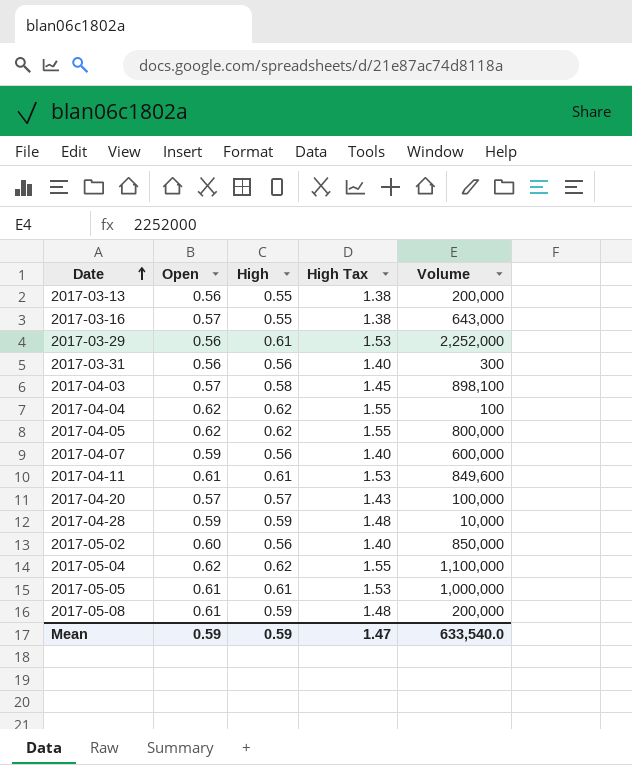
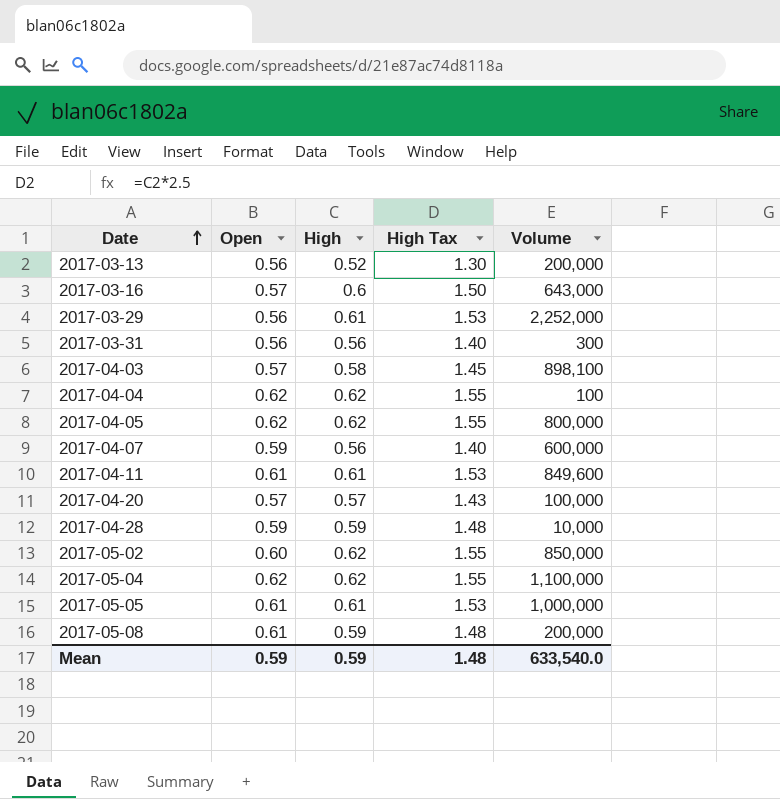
2017-03-13 | High: 0.55 -> 0.52
2017-03-13 | High Tax: 1.38 -> 1.30
2017-03-16 | High: 0.55 -> 0.6
2017-03-16 | High Tax: 1.38 -> 1.50
2017-05-02 | High: 0.56 -> 0.62
2017-05-02 | High Tax: 1.40 -> 1.55
Mean | High Tax: 1.47 -> 1.48

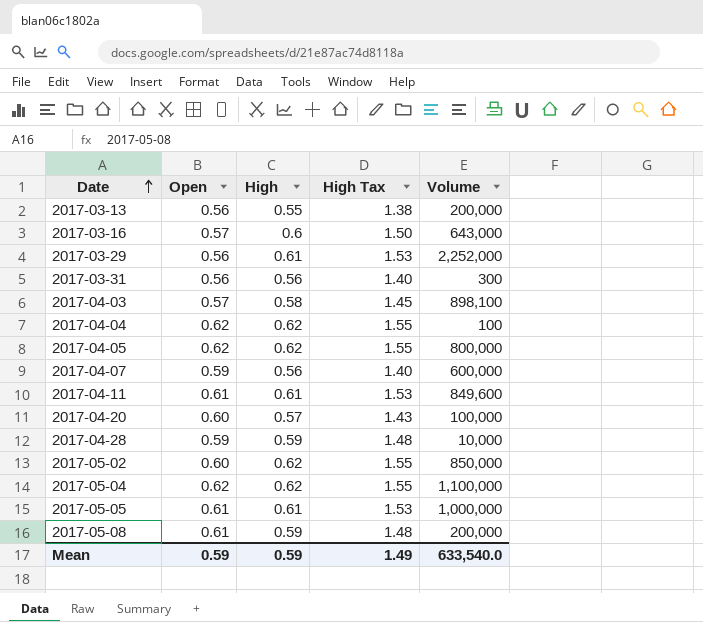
2017-03-13 | High: 0.52 -> 0.55
2017-03-13 | High Tax: 1.30 -> 1.38
2017-04-20 | Open: 0.57 -> 0.60
Mean | High Tax: 1.48 -> 1.49

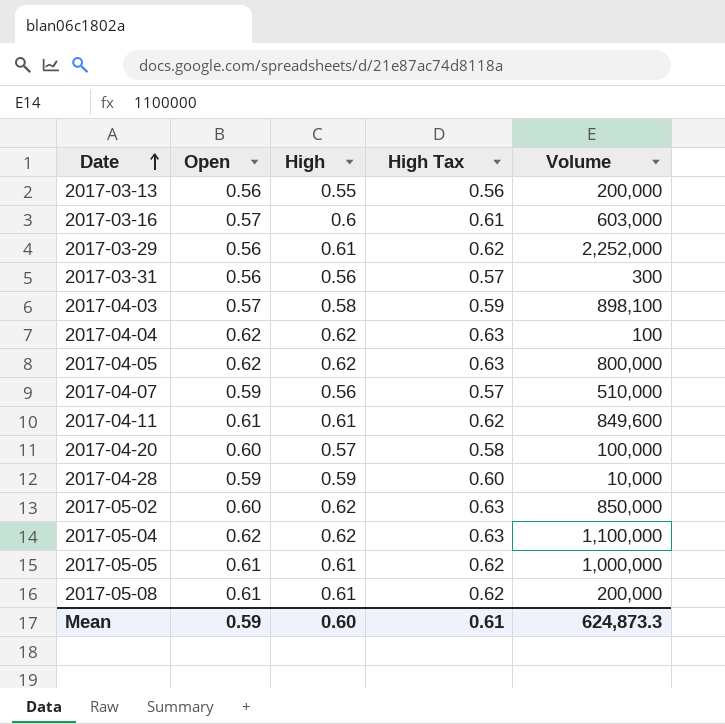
column High Tax | formula: [High] * 2.5 -> [High] * 1.02
2017-03-16 | Volume: 643,000 -> 603,000
2017-04-07 | Volume: 600,000 -> 510,000
2017-05-08 | High: 0.59 -> 0.61
Mean | High: 0.59 -> 0.60
Mean | High Tax: 1.49 -> 0.61
Mean | Volume: 633,540.0 -> 624,873.3

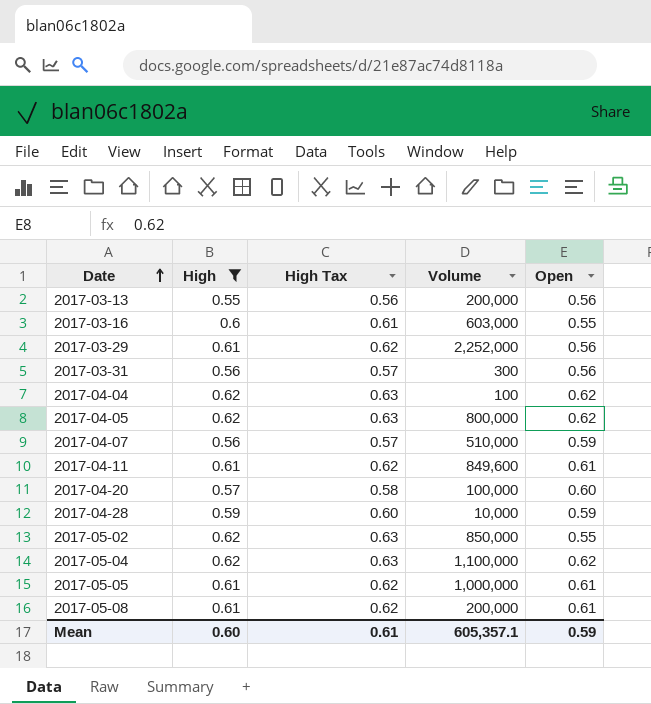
filter: none -> High != 0.58
column Open | position: 2 -> 5
2017-03-16 | Open: 0.57 -> 0.55
2017-05-02 | Open: 0.60 -> 0.55
Mean | Volume: 624,873.3 -> 605,357.1

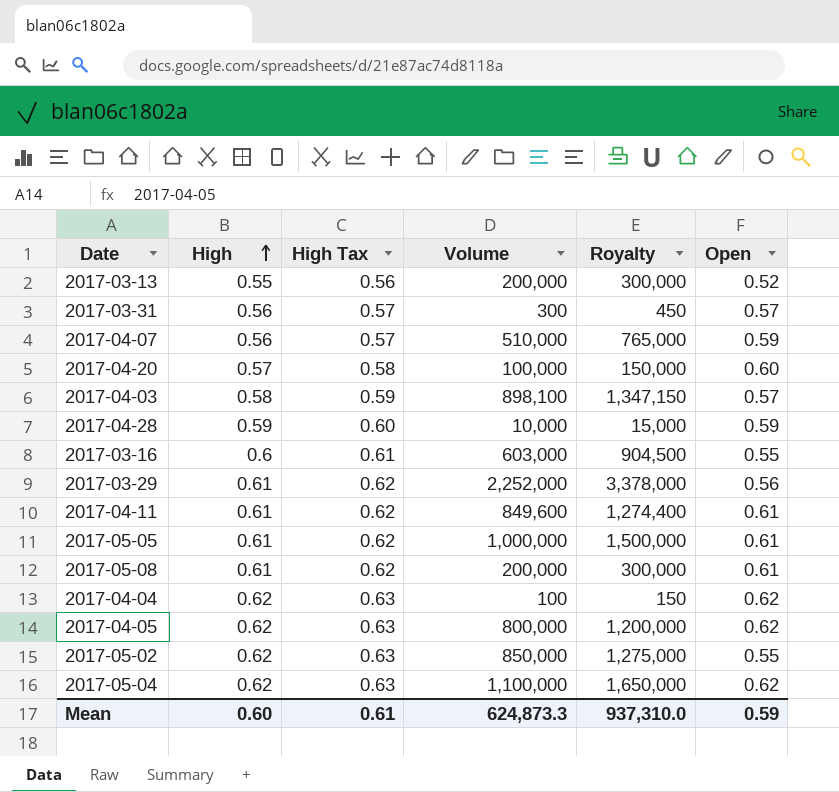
filter: High != 0.58 -> none
row order: Date ascending -> High ascending
column Royalty | formula: none -> [Volume] * 1.5
2017-03-13 | Open: 0.56 -> 0.52
2017-03-31 | Open: 0.56 -> 0.57
Mean | Volume: 605,357.1 -> 624,873.3

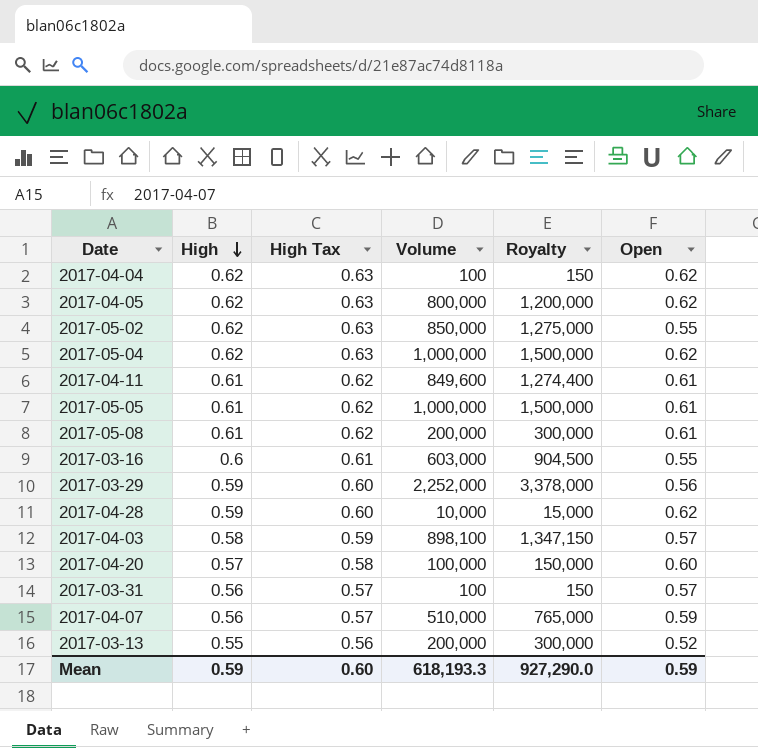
row order: High ascending -> High descending
2017-05-04 | Volume: 1,100,000 -> 1,000,000
2017-05-04 | Royalty: 1,650,000 -> 1,500,000
2017-03-29 | High: 0.61 -> 0.59
2017-03-29 | High Tax: 0.62 -> 0.60
2017-04-28 | Open: 0.59 -> 0.62
2017-03-31 | Volume: 300 -> 100
2017-03-31 | Royalty: 450 -> 150
Mean | High: 0.60 -> 0.59
Mean | High Tax: 0.61 -> 0.60
Mean | Volume: 624,873.3 -> 618,193.3
Mean | Royalty: 937,310.0 -> 927,290.0

